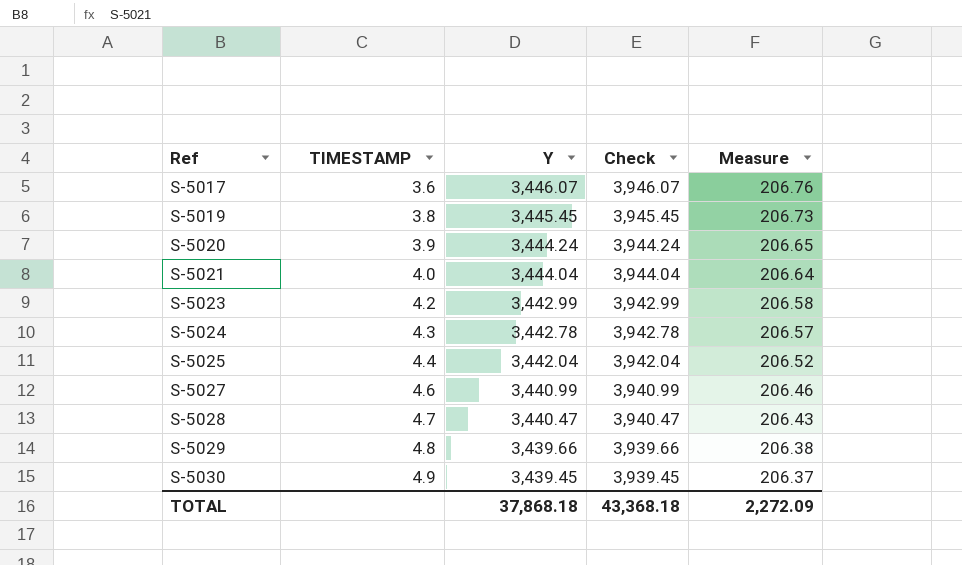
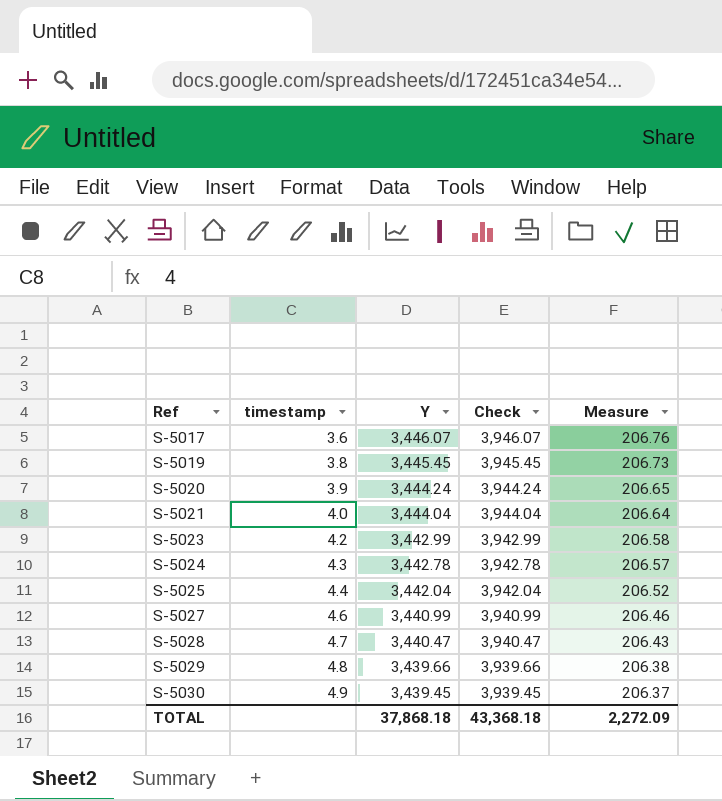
column name: TIMESTAMP -> timestamp

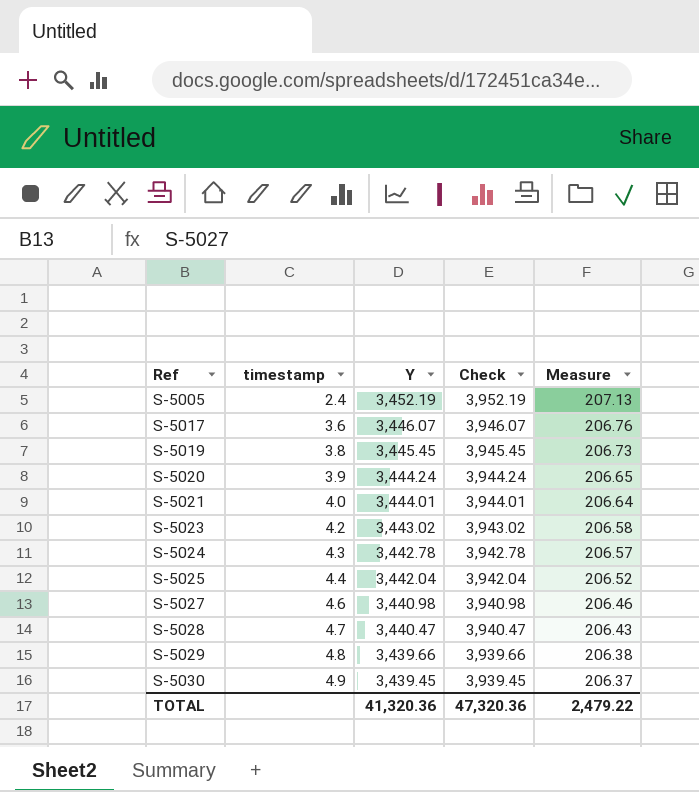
row S-5005: none -> 2.4 | 3,452.19 | 3,952.19 | 207.13
S-5021 | Y: 3,444.04 -> 3,444.01
S-5021 | Check: 3,944.04 -> 3,944.01
S-5023 | Y: 3,442.99 -> 3,443.02
S-5023 | Check: 3,942.99 -> 3,943.02
S-5027 | Y: 3,440.99 -> 3,440.98
S-5027 | Check: 3,940.99 -> 3,940.98
TOTAL | Y: 37,868.18 -> 41,320.36
TOTAL | Check: 43,368.18 -> 47,320.36
TOTAL | Measure: 2,272.09 -> 2,479.22

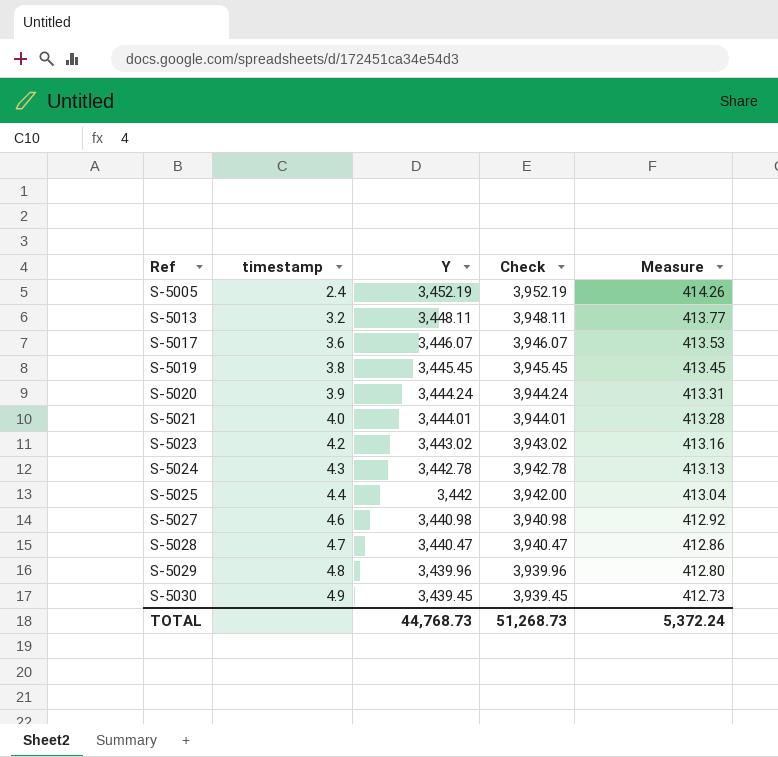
column Measure | formula: [Y] * 0.06 -> [Y] * 0.12
row S-5013: none -> 3.2 | 3,448.11 | 3,948.11 | 413.77
S-5025 | Y: 3,442.04 -> 3,442
S-5025 | Check: 3,942.04 -> 3,942.00
S-5029 | Y: 3,439.66 -> 3,439.96
S-5029 | Check: 3,939.66 -> 3,939.96
TOTAL | Y: 41,320.36 -> 44,768.73
TOTAL | Check: 47,320.36 -> 51,268.73
TOTAL | Measure: 2,479.22 -> 5,372.24

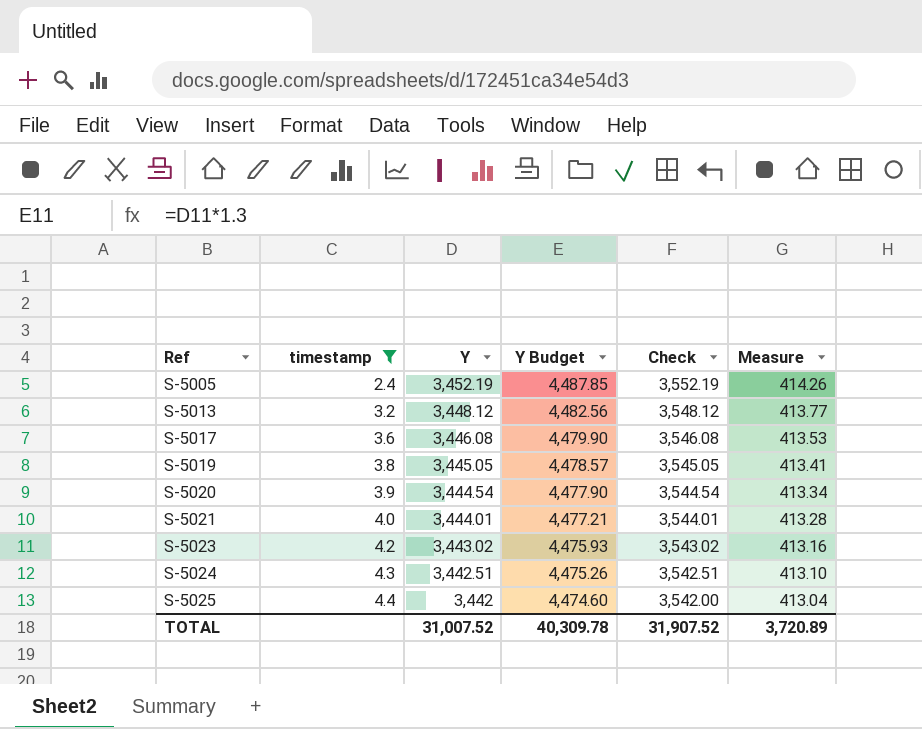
filter: none -> timestamp <= 4.4
column Y Budget | formula: none -> [Y] * 1.3
column Check | formula: [Y] + 500 -> [Y] + 100
S-5013 | Y: 3,448.11 -> 3,448.12
S-5017 | Y: 3,446.07 -> 3,446.08
S-5019 | Y: 3,445.45 -> 3,445.05
S-5019 | Measure: 413.45 -> 413.41
S-5020 | Y: 3,444.24 -> 3,444.54
S-5020 | Measure: 413.31 -> 413.34
S-5024 | Y: 3,442.78 -> 3,442.51
S-5024 | Measure: 413.13 -> 413.10
TOTAL | Y: 44,768.73 -> 31,007.52
TOTAL | Check: 51,268.73 -> 31,907.52
TOTAL | Measure: 5,372.24 -> 3,720.89

